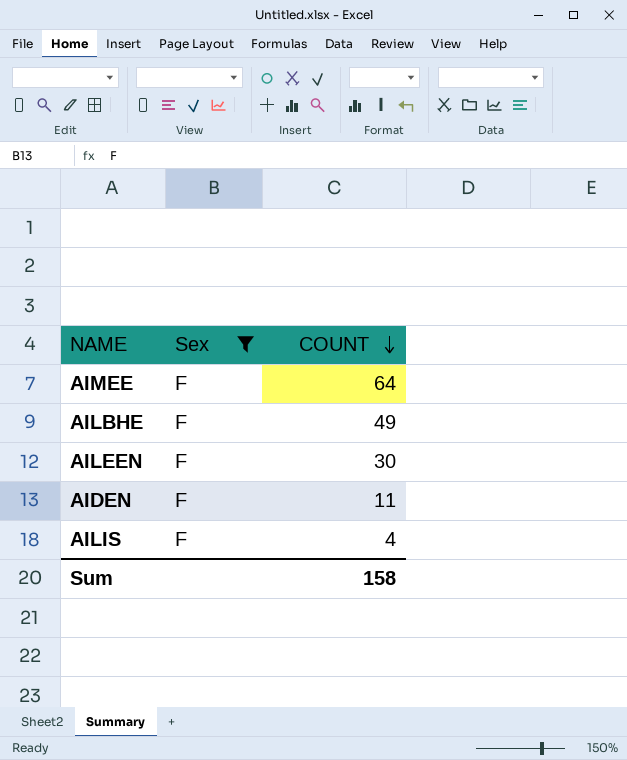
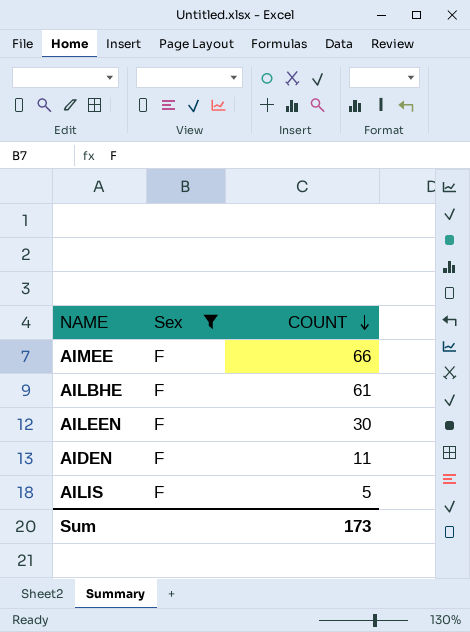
AIMEE | COUNT: 64 -> 66
AILBHE | COUNT: 49 -> 61
AILIS | COUNT: 4 -> 5
Sum | COUNT: 158 -> 173

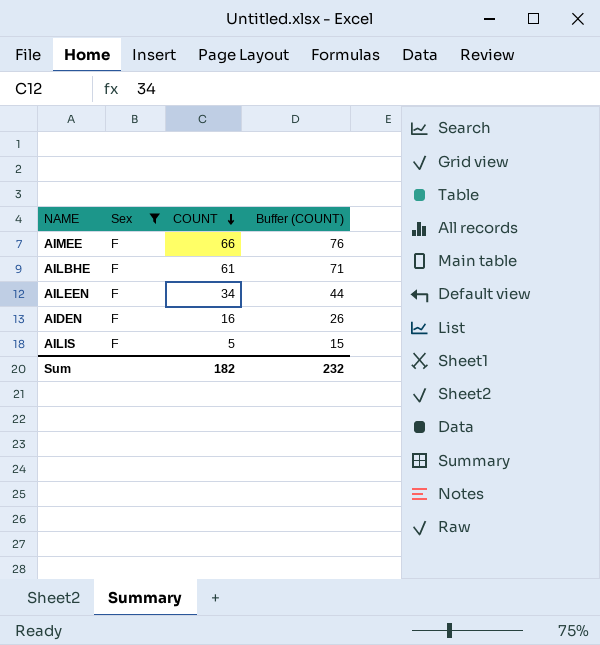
column Buffer (COUNT) | formula: none -> [COUNT] + 10
AILEEN | COUNT: 30 -> 34
AIDEN | COUNT: 11 -> 16
Sum | COUNT: 173 -> 182

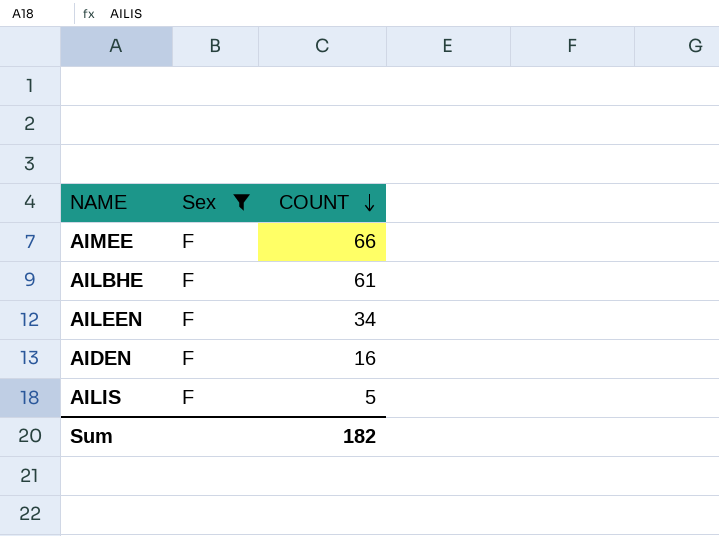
column Buffer (COUNT) | formula: [COUNT] + 10 -> none

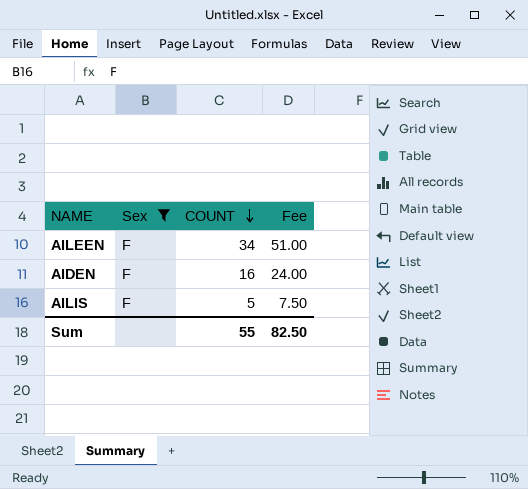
column Fee | formula: none -> [COUNT] * 1.5
row AIMEE: F | 66 -> none
row AILBHE: F | 61 -> none
Sum | COUNT: 182 -> 55

